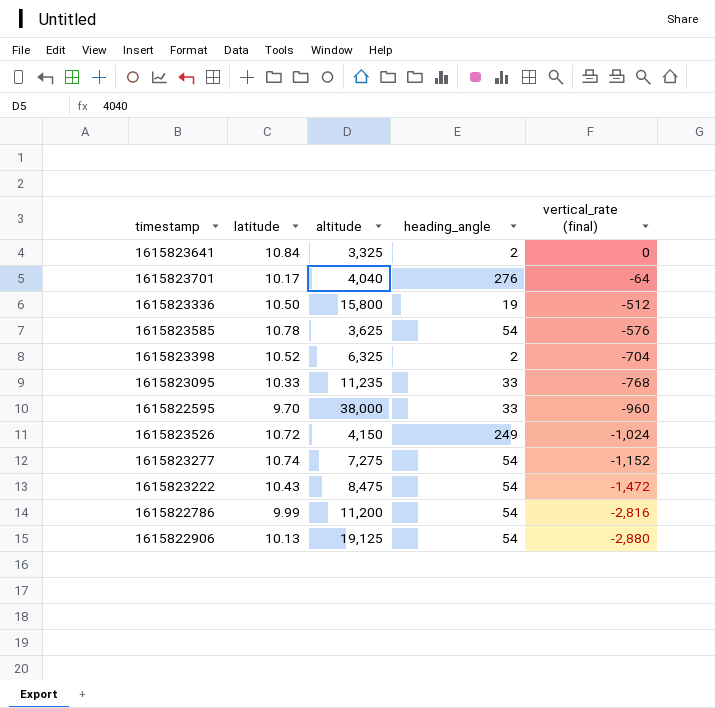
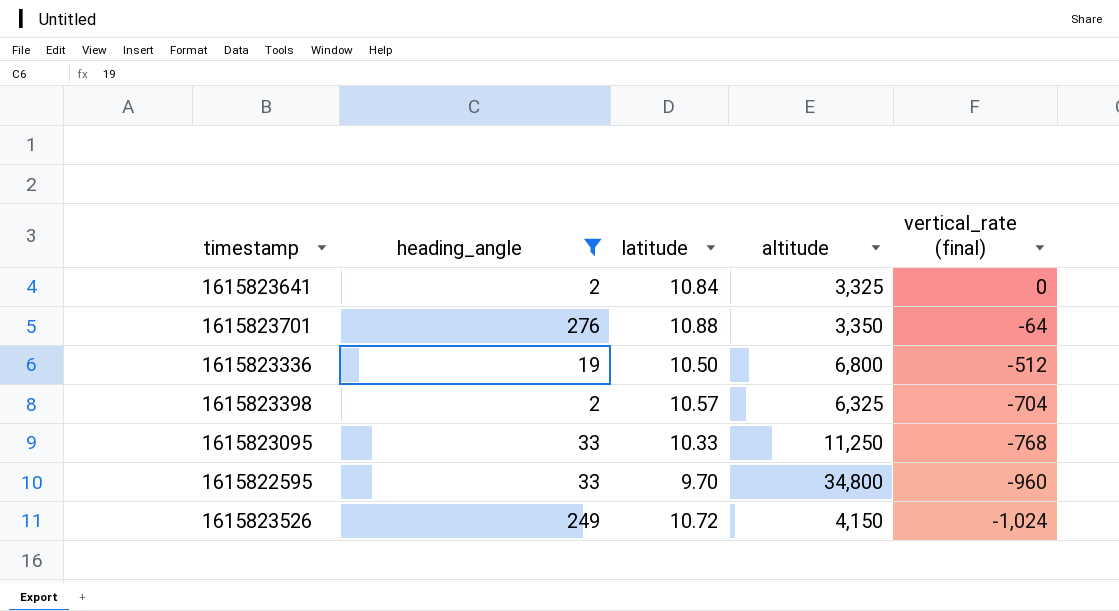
filter: none -> heading_angle != 54
column heading_angle | position: 4 -> 2
1615823701 | latitude: 10.17 -> 10.88
1615823701 | altitude: 4,040 -> 3,350
1615823336 | altitude: 15,800 -> 6,800
1615823398 | latitude: 10.52 -> 10.57
1615823095 | altitude: 11,235 -> 11,250
1615822595 | altitude: 38,000 -> 34,800

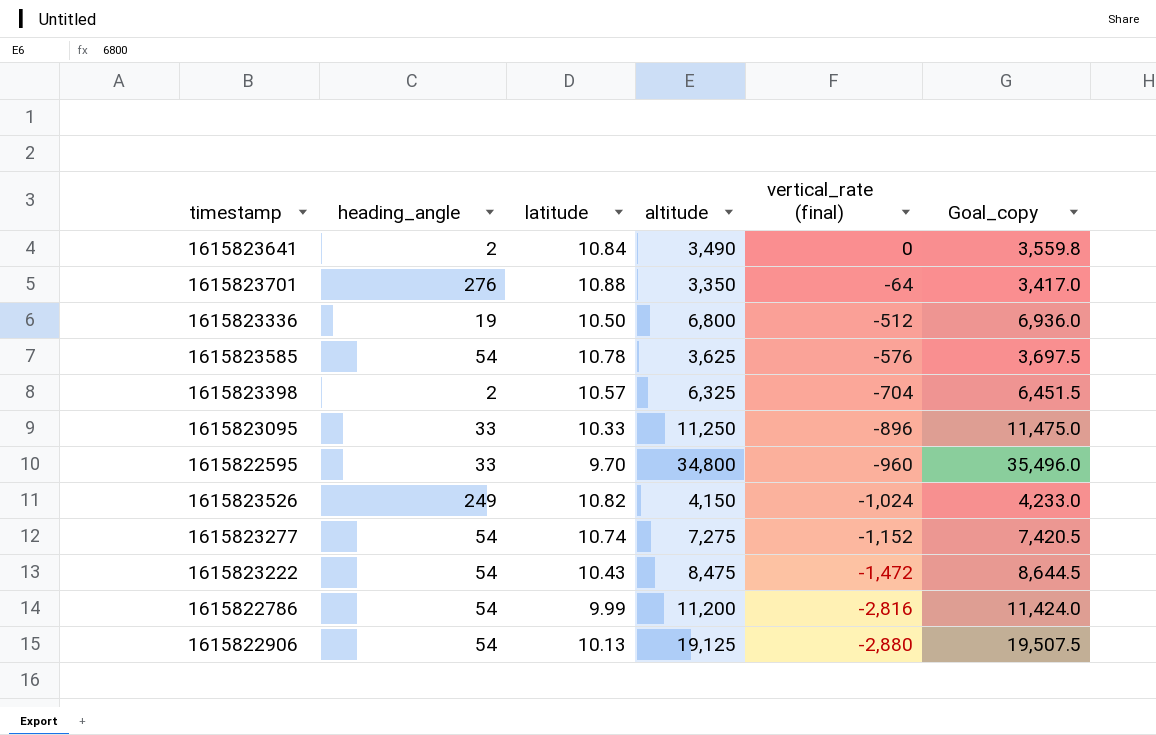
filter: heading_angle != 54 -> none
column Goal_copy | formula: none -> [altitude] * 1.02
1615823641 | altitude: 3,325 -> 3,490
1615823095 | vertical_rate (final): -768 -> -896
1615823526 | latitude: 10.72 -> 10.82

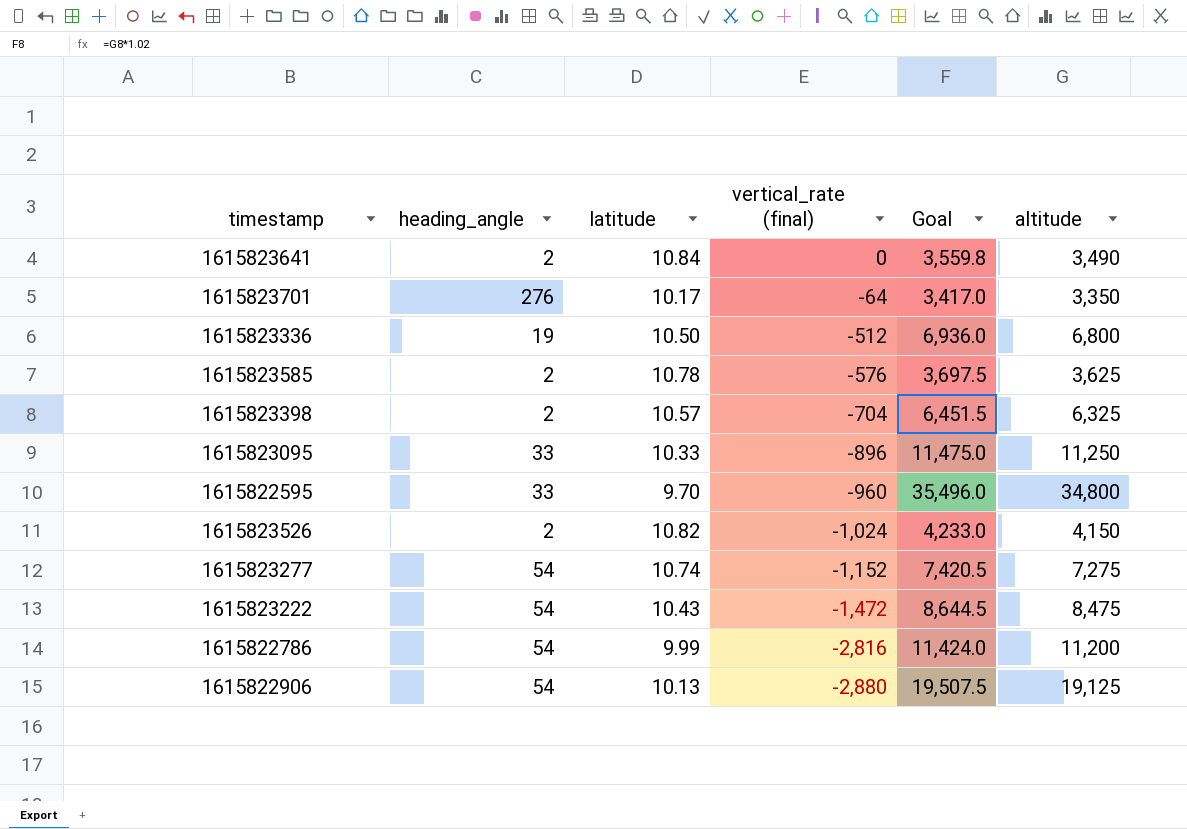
column name: Goal_copy -> Goal
column altitude | position: 4 -> 6
1615823701 | latitude: 10.88 -> 10.17
1615823585 | heading_angle: 54 -> 2
1615823526 | heading_angle: 249 -> 2

